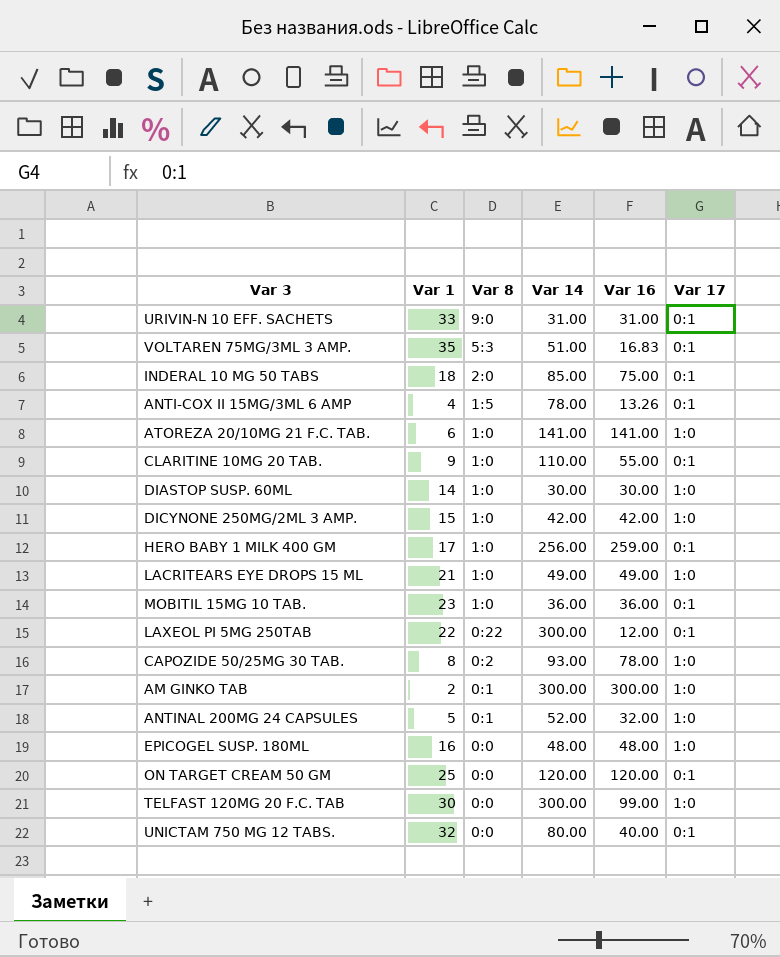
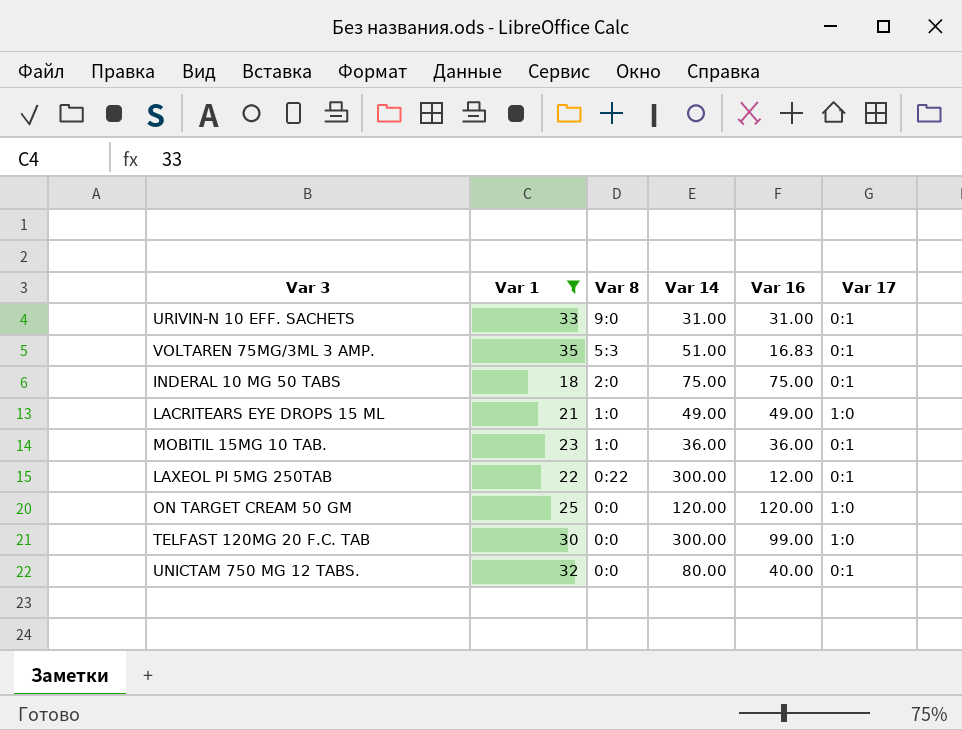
filter: none -> Var 1 >= 18
INDERAL 10 MG 50 TABS | Var 14: 85.00 -> 75.00
ON TARGET CREAM 50 GM | Var 17: 0:1 -> 1:0

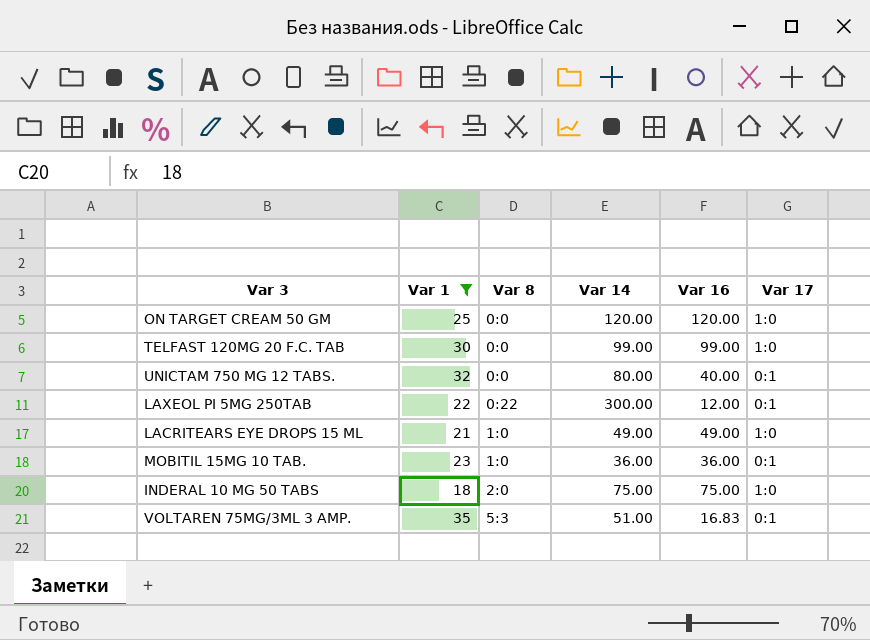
row order: Var 8 descending -> Var 8 ascending
row URIVIN-N 10 EFF. SACHETS: 33 | 9:0 | 31.00 | 31.00 | 0:1 -> none
TELFAST 120MG 20 F.C. TAB | Var 14: 300.00 -> 99.00
INDERAL 10 MG 50 TABS | Var 17: 0:1 -> 1:0

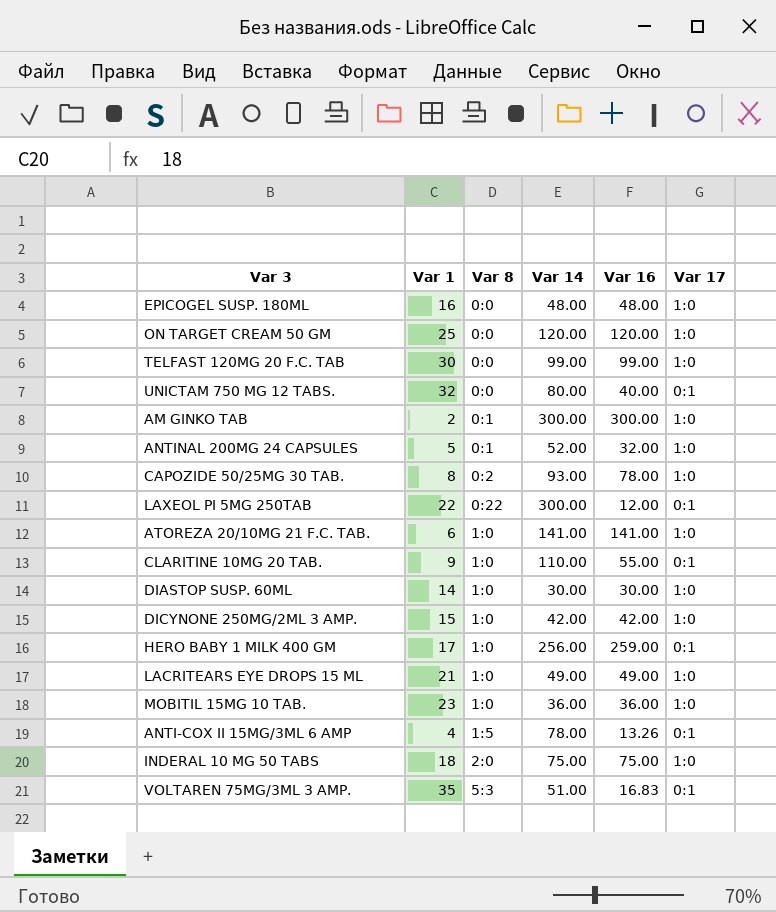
filter: Var 1 >= 18 -> none
MOBITIL 15MG 10 TAB. | Var 17: 0:1 -> 1:0

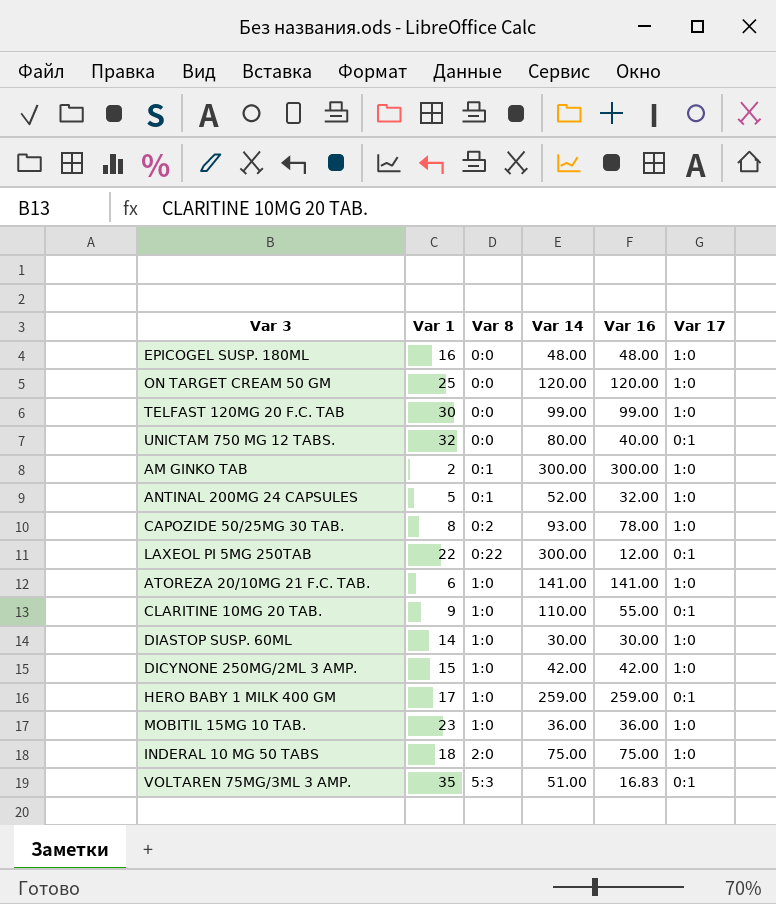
row LACRITEARS EYE DROPS 15 ML: 21 | 1:0 | 49.00 | 49.00 | 1:0 -> none
row ANTI-COX II 15MG/3ML 6 AMP: 4 | 1:5 | 78.00 | 13.26 | 0:1 -> none
HERO BABY 1 MILK 400 GM | Var 14: 256.00 -> 259.00

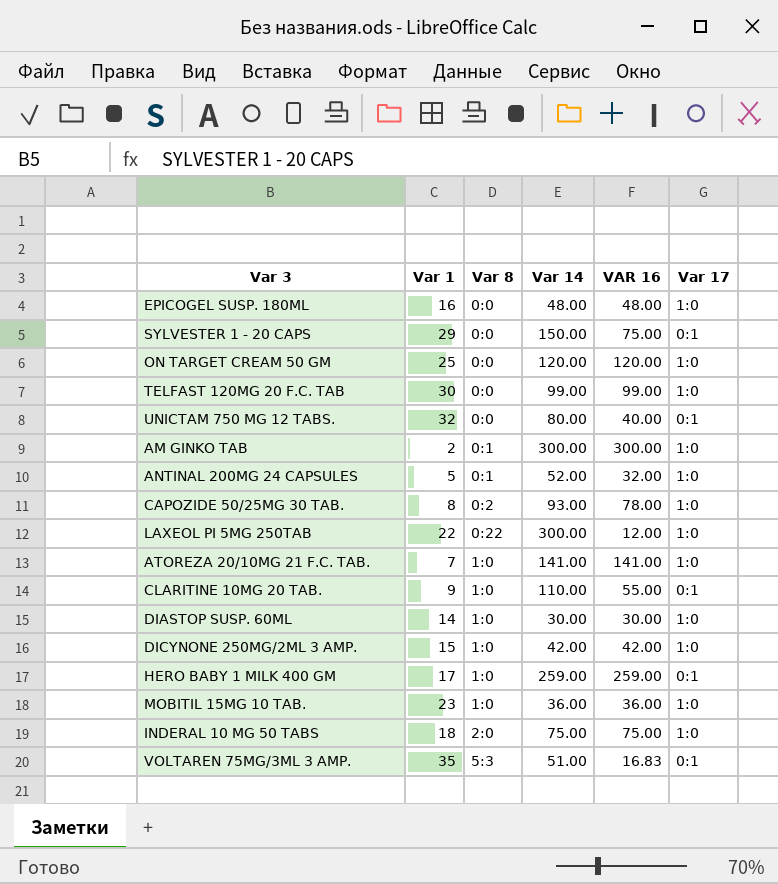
column name: Var 16 -> VAR 16
row SYLVESTER 1 - 20 CAPS: none -> 29 | 0:0 | 150.00 | 75.00 | 0:1
LAXEOL PI 5MG 250TAB | Var 17: 0:1 -> 1:0
ATOREZA 20/10MG 21 F.C. TAB. | Var 1: 6 -> 7

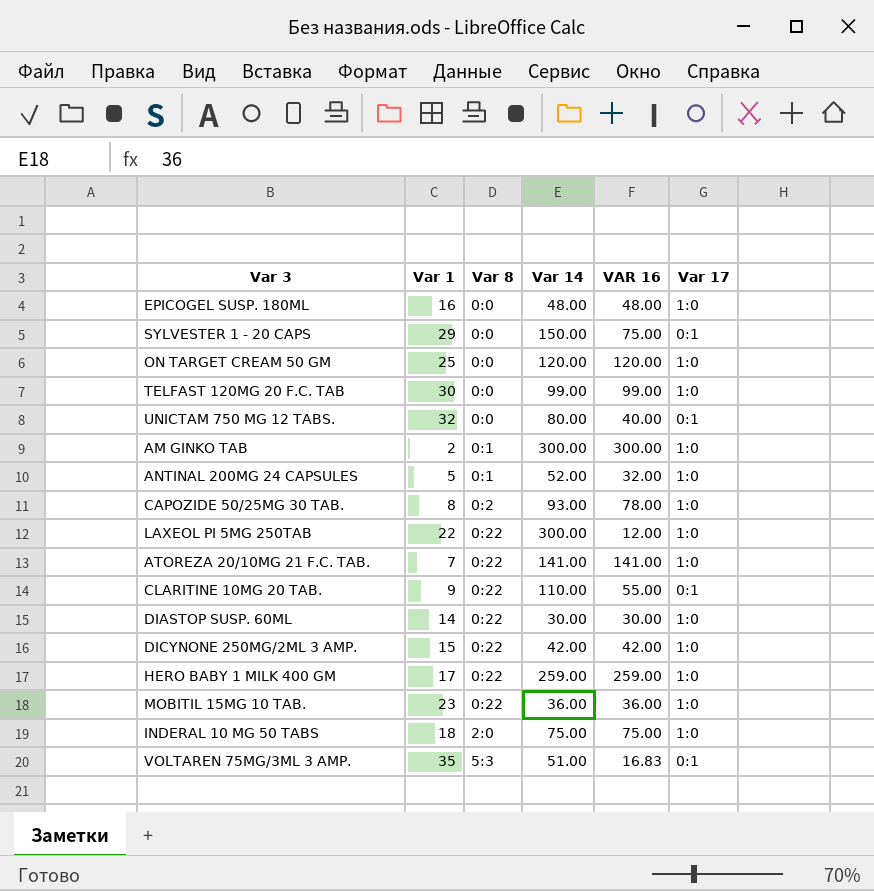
ATOREZA 20/10MG 21 F.C. TAB. | Var 8: 1:0 -> 0:22
CLARITINE 10MG 20 TAB. | Var 8: 1:0 -> 0:22
DIASTOP SUSP. 60ML | Var 8: 1:0 -> 0:22
DICYNONE 250MG/2ML 3 AMP. | Var 8: 1:0 -> 0:22
HERO BABY 1 MILK 400 GM | Var 8: 1:0 -> 0:22
HERO BABY 1 MILK 400 GM | Var 17: 0:1 -> 1:0
MOBITIL 15MG 10 TAB. | Var 8: 1:0 -> 0:22

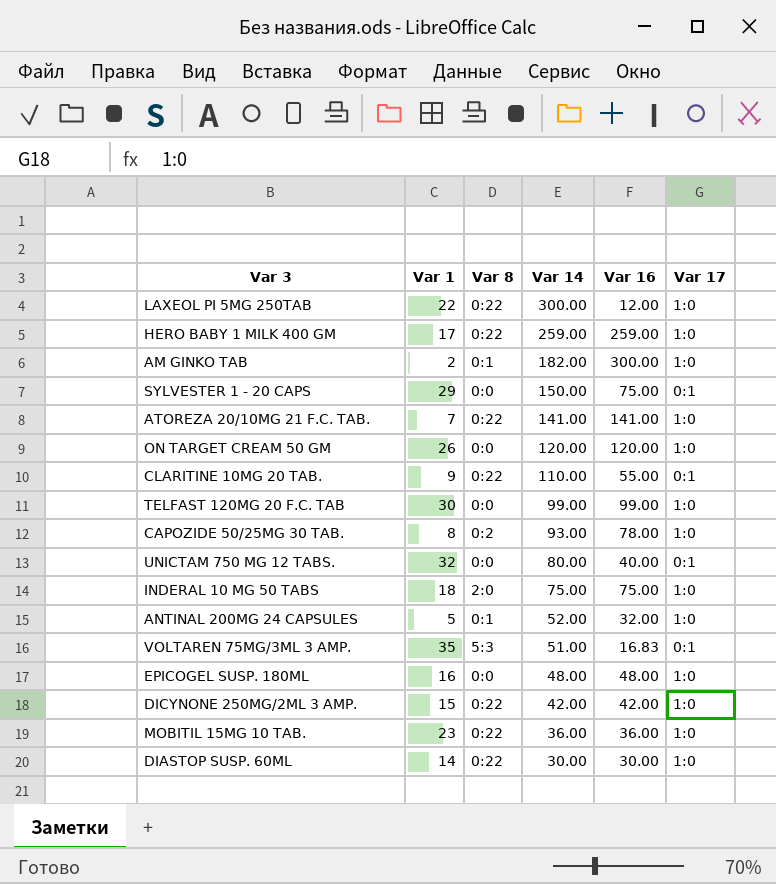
row order: Var 8 ascending -> Var 14 descending
column name: VAR 16 -> Var 16
AM GINKO TAB | Var 14: 300.00 -> 182.00
ON TARGET CREAM 50 GM | Var 1: 25 -> 26

